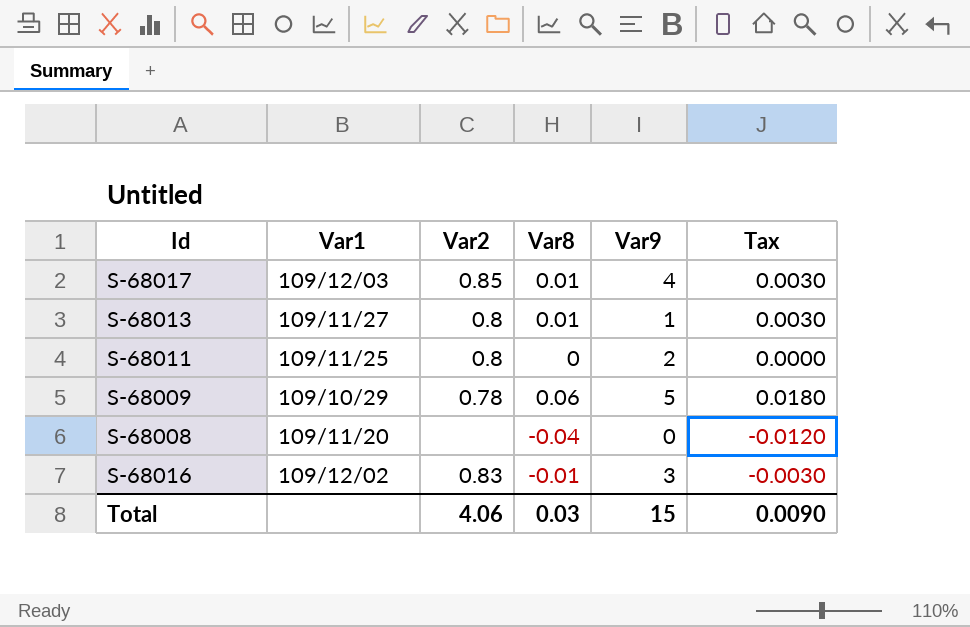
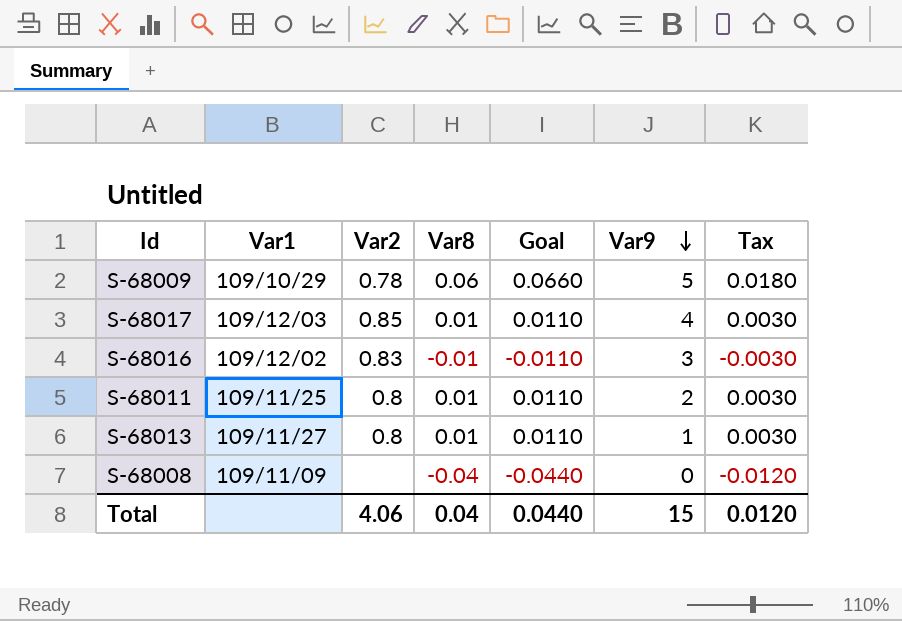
row order: none -> Var9 descending
column Goal | formula: none -> [Var8] * 1.1
S-68011 | Var8: 0 -> 0.01
S-68011 | Tax: 0.0000 -> 0.0030
S-68008 | Var1: 109/11/20 -> 109/11/09
Total | Var8: 0.03 -> 0.04
Total | Tax: 0.0090 -> 0.0120

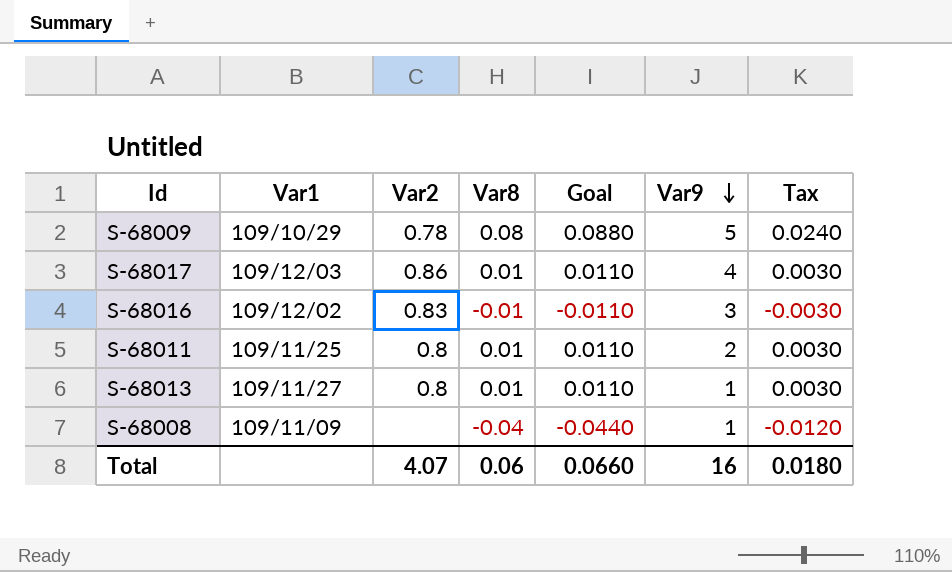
S-68009 | Var8: 0.06 -> 0.08
S-68009 | Goal: 0.0660 -> 0.0880
S-68009 | Tax: 0.0180 -> 0.0240
S-68017 | Var2: 0.85 -> 0.86
S-68008 | Var9: 0 -> 1
Total | Var2: 4.06 -> 4.07
Total | Var8: 0.04 -> 0.06
Total | Goal: 0.0440 -> 0.0660
Total | Var9: 15 -> 16
Total | Tax: 0.0120 -> 0.0180

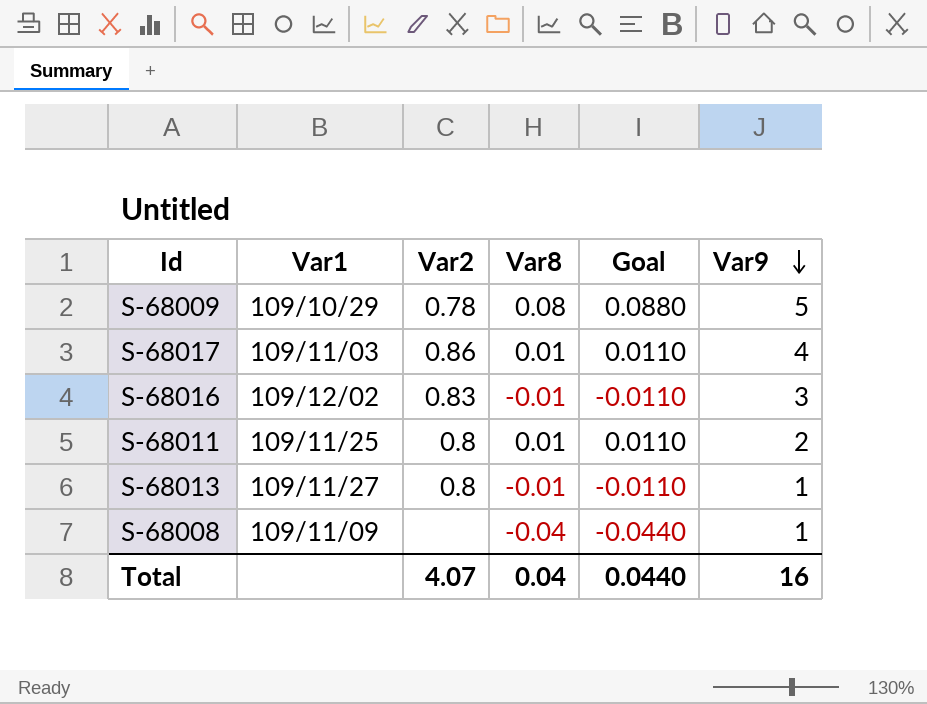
column Tax | formula: [Var8] * 0.3 -> none
S-68017 | Var1: 109/12/03 -> 109/11/03
S-68013 | Var8: 0.01 -> -0.01
S-68013 | Goal: 0.0110 -> -0.0110
Total | Var8: 0.06 -> 0.04
Total | Goal: 0.0660 -> 0.0440

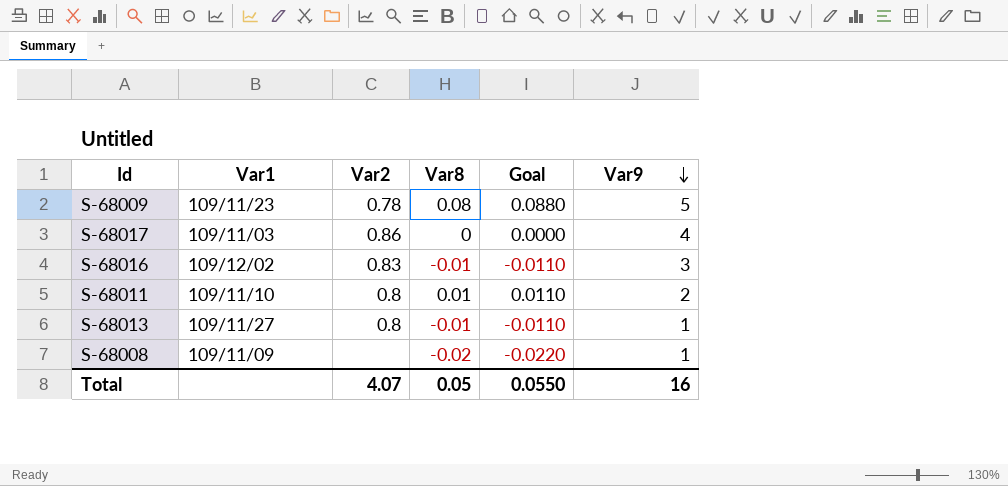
S-68009 | Var1: 109/10/29 -> 109/11/23
S-68017 | Var8: 0.01 -> 0
S-68017 | Goal: 0.0110 -> 0.0000
S-68011 | Var1: 109/11/25 -> 109/11/10
S-68008 | Var8: -0.04 -> -0.02
S-68008 | Goal: -0.0440 -> -0.0220
Total | Var8: 0.04 -> 0.05
Total | Goal: 0.0440 -> 0.0550

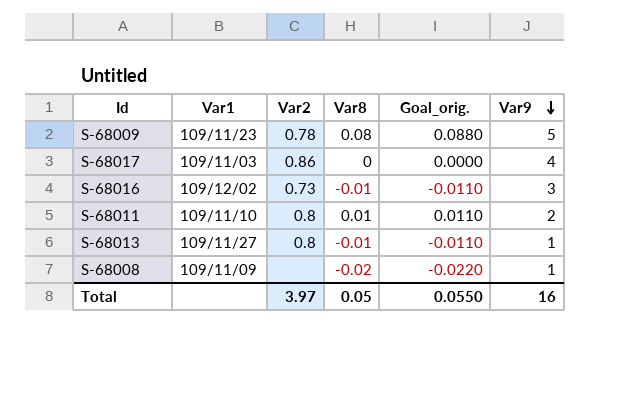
column name: Goal -> Goal_orig.
S-68016 | Var2: 0.83 -> 0.73
Total | Var2: 4.07 -> 3.97

